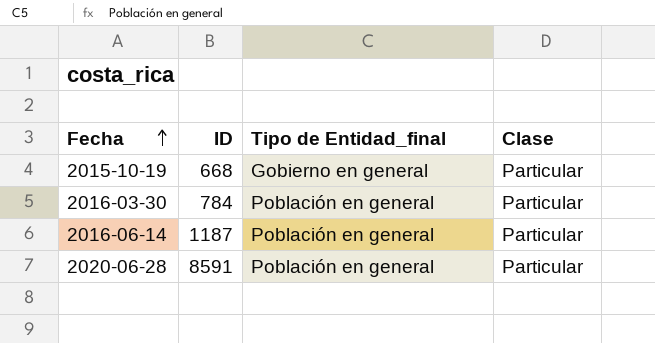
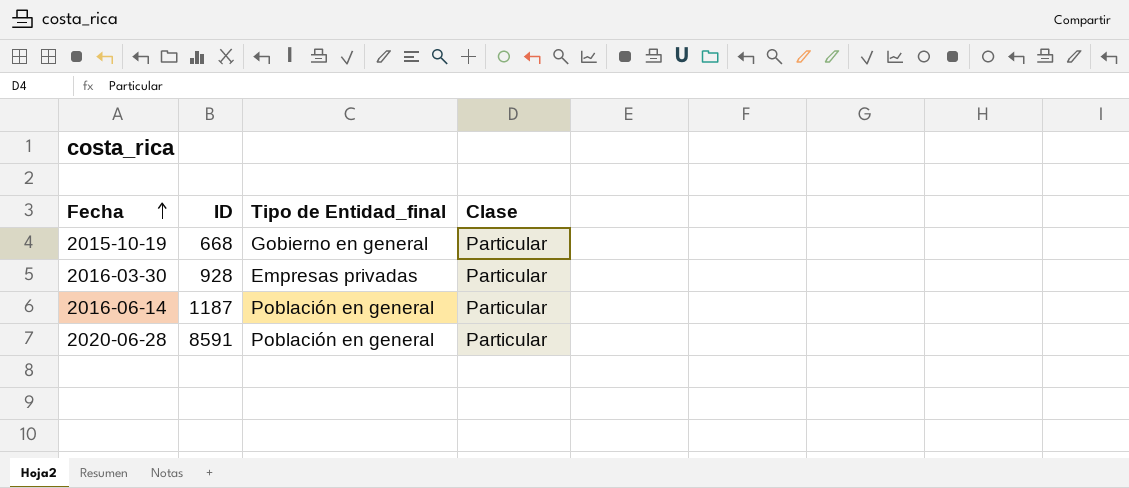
2016-03-30 | ID: 784 -> 928
2016-03-30 | Tipo de Entidad_final: Población en general -> Empresas privadas

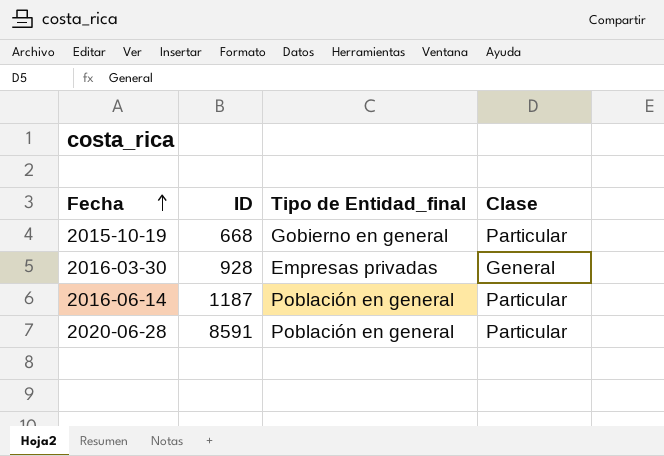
2016-03-30 | Clase: Particular -> General

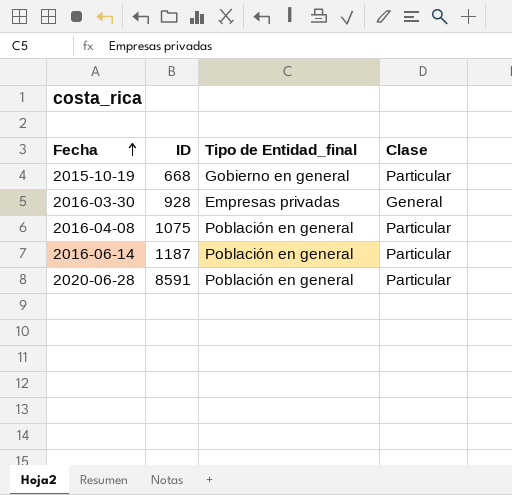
row 2016-04-08: none -> 1075 | Población en general | Particular

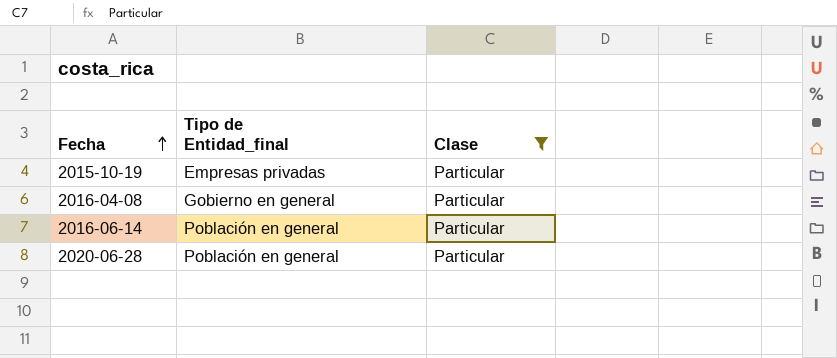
filter: none -> Clase = Particular
column ID | position: 2 -> none
2015-10-19 | Tipo de Entidad_final: Gobierno en general -> Empresas privadas
2016-04-08 | Tipo de Entidad_final: Población en general -> Gobierno en general

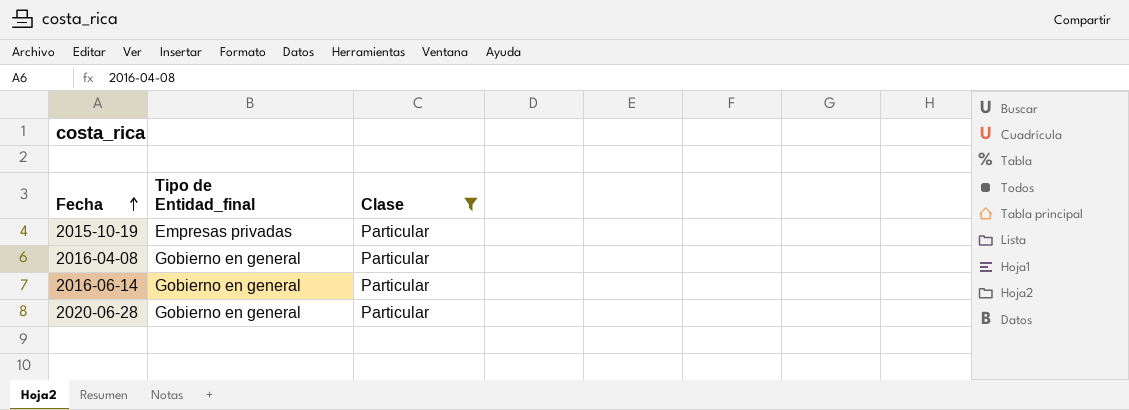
2016-06-14 | Tipo de Entidad_final: Población en general -> Gobierno en general
2020-06-28 | Tipo de Entidad_final: Población en general -> Gobierno en general

